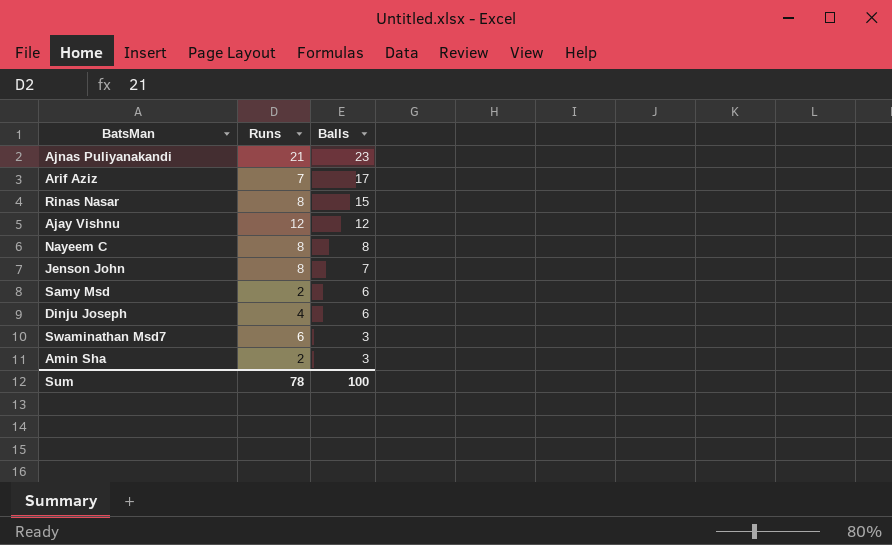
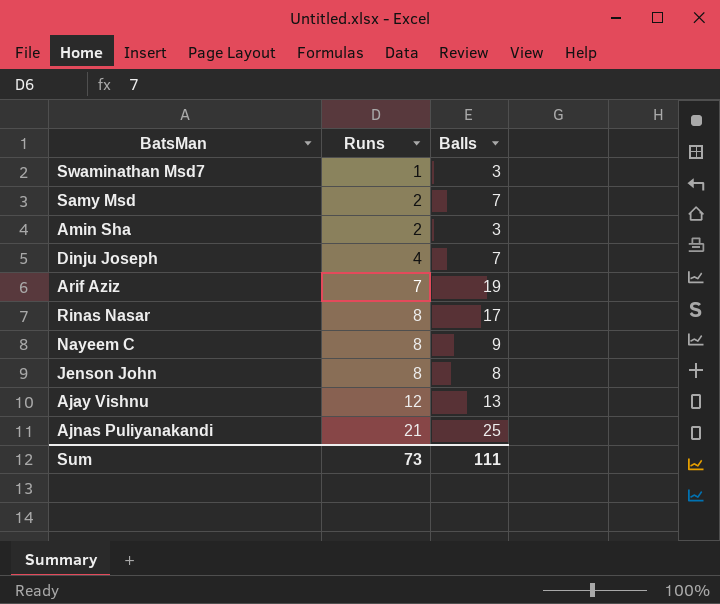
row order: Balls descending -> Runs ascending
Swaminathan Msd7 | Runs: 6 -> 1
Samy Msd | Balls: 6 -> 7
Dinju Joseph | Balls: 6 -> 7
Arif Aziz | Balls: 17 -> 19
Rinas Nasar | Balls: 15 -> 17
Nayeem C | Balls: 8 -> 9
Jenson John | Balls: 7 -> 8
Ajay Vishnu | Balls: 12 -> 13
Ajnas Puliyanakandi | Balls: 23 -> 25
Sum | Runs: 78 -> 73
Sum | Balls: 100 -> 111

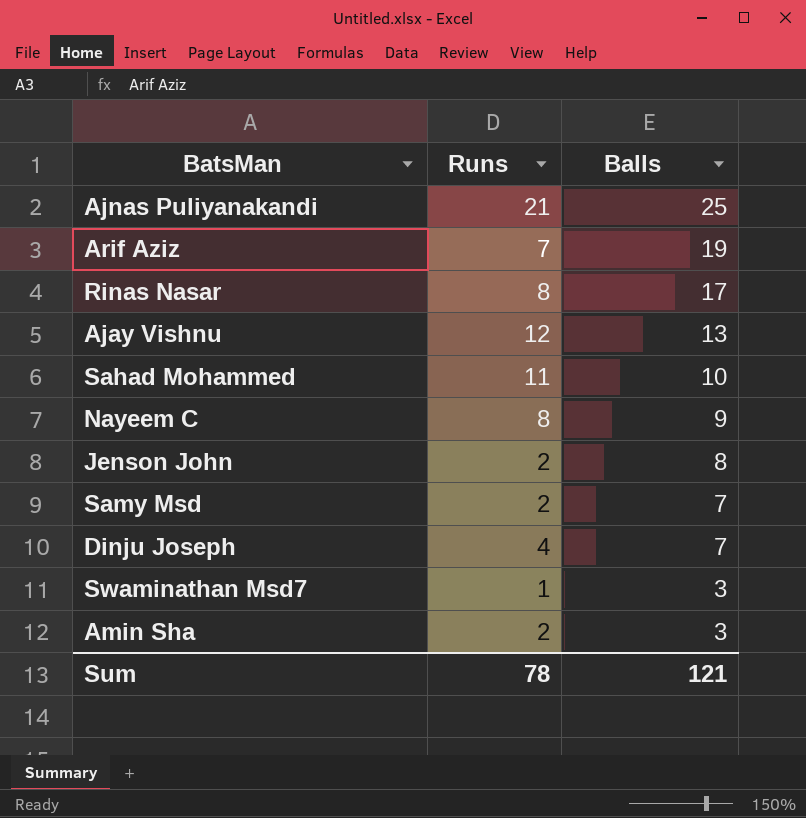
row order: Runs ascending -> Balls descending
row Sahad Mohammed: none -> 11 | 10
Jenson John | Runs: 8 -> 2
Sum | Runs: 73 -> 78
Sum | Balls: 111 -> 121

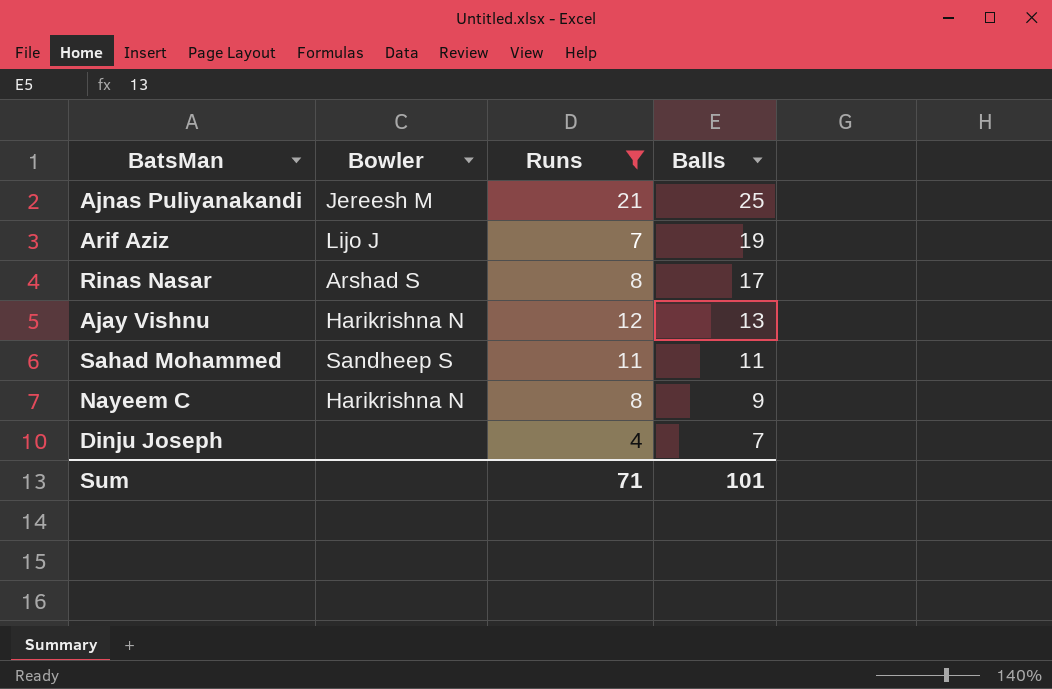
filter: none -> Runs >= 4
column Bowler | position: none -> 2
Sahad Mohammed | Balls: 10 -> 11
Sum | Runs: 78 -> 71
Sum | Balls: 121 -> 101

